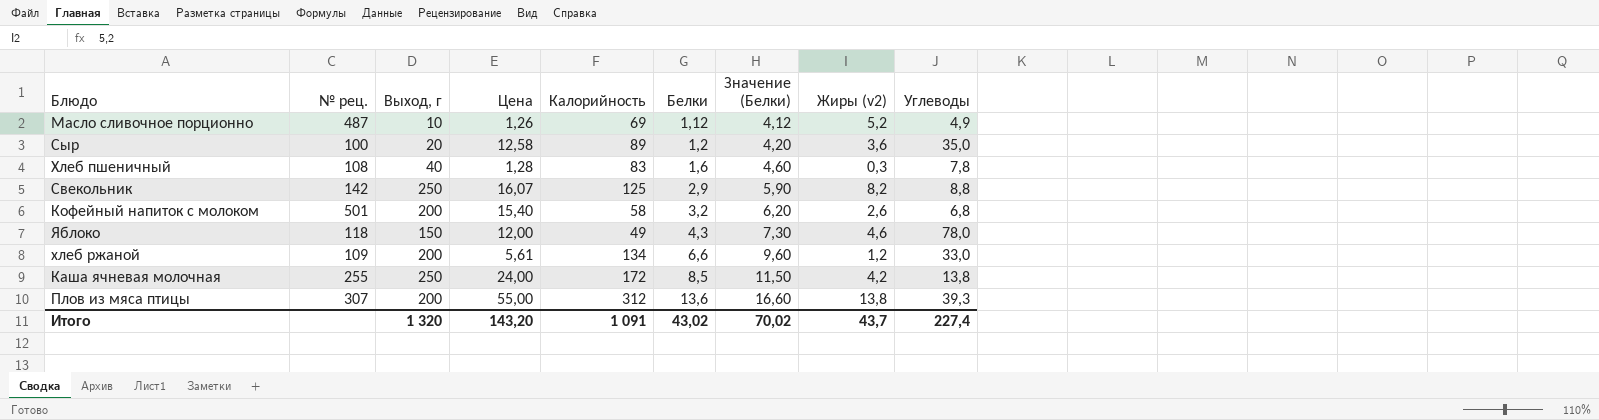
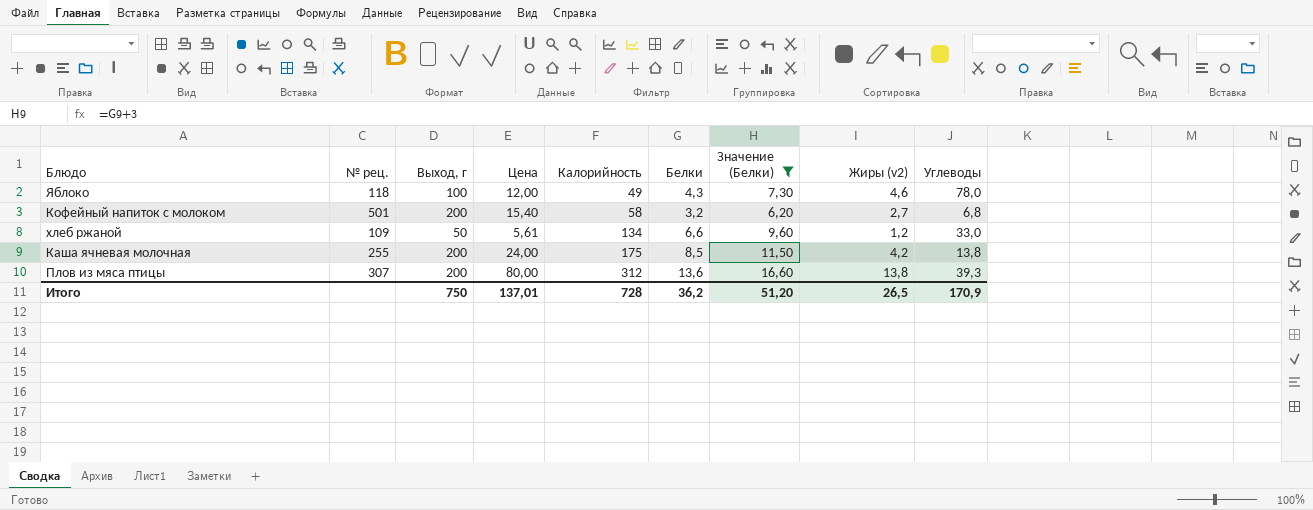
filter: none -> Значение (Белки) >= 6,20
row order: Белки ascending -> Калорийность ascending
Яблоко | Выход, г: 150 -> 100
Кофейный напиток с молоком | Жиры (v2): 2,6 -> 2,7
хлеб ржаной | Выход, г: 200 -> 50
Каша ячневая молочная | Выход, г: 250 -> 200
Каша ячневая молочная | Калорийность: 172 -> 175
Плов из мяса птицы | Цена: 55,00 -> 80,00
Итого | Выход, г: 1 320 -> 750
Итого | Цена: 143,20 -> 137,01
Итого | Калорийность: 1 091 -> 728
Итого | Белки: 43,02 -> 36,2
Итого | Значение (Белки): 70,02 -> 51,20
Итого | Жиры (v2): 43,7 -> 26,5
Итого | Углеводы: 227,4 -> 170,9

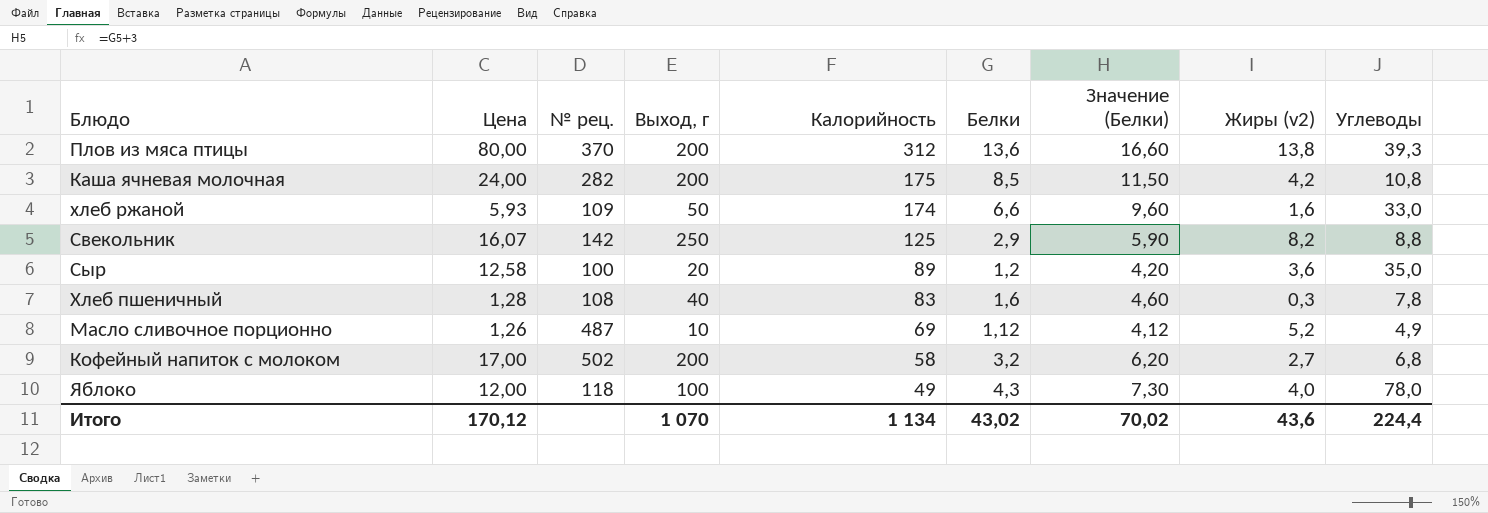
filter: Значение (Белки) >= 6,20 -> none
row order: Калорийность ascending -> Калорийность descending
column Цена | position: 4 -> 2
Плов из мяса птицы | № рец.: 307 -> 370
Каша ячневая молочная | № рец.: 255 -> 282
Каша ячневая молочная | Углеводы: 13,8 -> 10,8
хлеб ржаной | Цена: 5,61 -> 5,93
хлеб ржаной | Калорийность: 134 -> 174
хлеб ржаной | Жиры (v2): 1,2 -> 1,6
Кофейный напиток с молоком | Цена: 15,40 -> 17,00
Кофейный напиток с молоком | № рец.: 501 -> 502
Яблоко | Жиры (v2): 4,6 -> 4,0
Итого | Цена: 137,01 -> 170,12
Итого | Выход, г: 750 -> 1 070
Итого | Калорийность: 728 -> 1 134
Итого | Белки: 36,2 -> 43,02
Итого | Значение (Белки): 51,20 -> 70,02
Итого | Жиры (v2): 26,5 -> 43,6
Итого | Углеводы: 170,9 -> 224,4

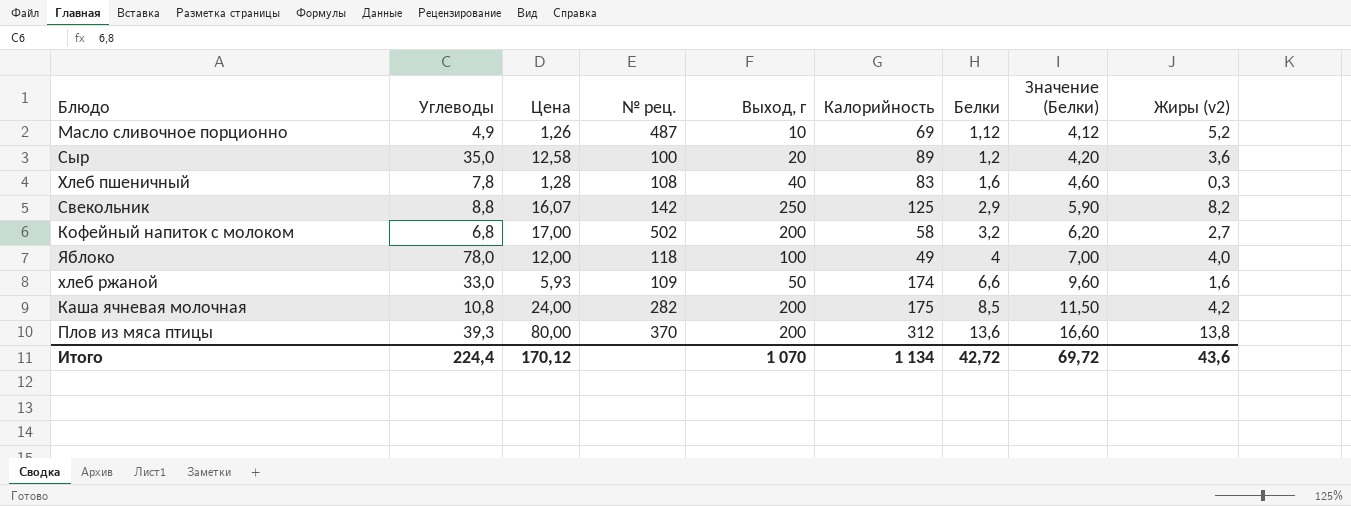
row order: Калорийность descending -> Белки ascending
column Углеводы | position: 9 -> 2
Яблоко | Белки: 4,3 -> 4
Яблоко | Значение (Белки): 7,30 -> 7,00
Итого | Белки: 43,02 -> 42,72
Итого | Значение (Белки): 70,02 -> 69,72

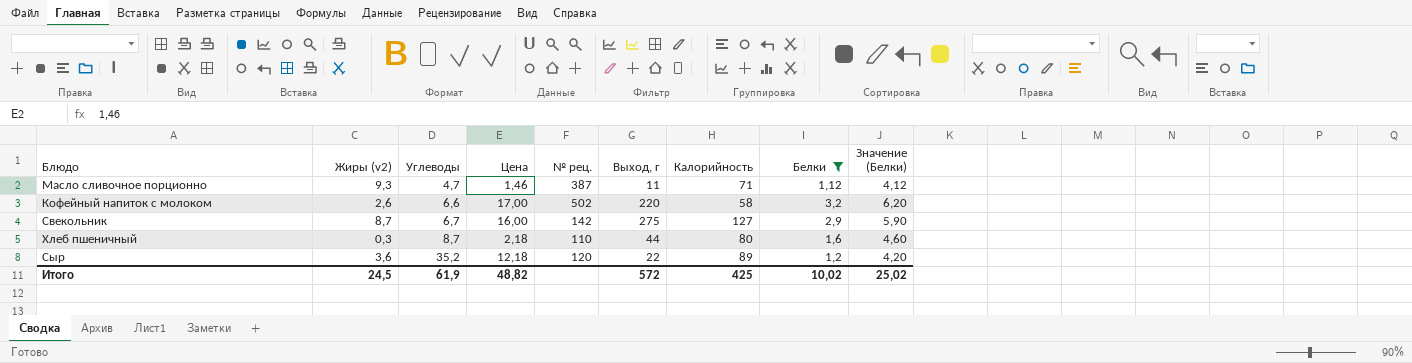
filter: none -> Белки <= 3,2
row order: Белки ascending -> Углеводы ascending
column Жиры (v2) | position: 9 -> 2
Масло сливочное порционно | Жиры (v2): 5,2 -> 9,3
Масло сливочное порционно | Углеводы: 4,9 -> 4,7
Масло сливочное порционно | Цена: 1,26 -> 1,46
Масло сливочное порционно | № рец.: 487 -> 387
Масло сливочное порционно | Выход, г: 10 -> 11
Масло сливочное порционно | Калорийность: 69 -> 71
Кофейный напиток с молоком | Жиры (v2): 2,7 -> 2,6
Кофейный напиток с молоком | Углеводы: 6,8 -> 6,6
Кофейный напиток с молоком | Выход, г: 200 -> 220
Свекольник | Жиры (v2): 8,2 -> 8,7
Свекольник | Углеводы: 8,8 -> 6,7
Свекольник | Цена: 16,07 -> 16,00
Свекольник | Выход, г: 250 -> 275
Свекольник | Калорийность: 125 -> 127
Хлеб пшеничный | Углеводы: 7,8 -> 8,7
Хлеб пшеничный | Цена: 1,28 -> 2,18
Хлеб пшеничный | № рец.: 108 -> 110
Хлеб пшеничный | Выход, г: 40 -> 44
Хлеб пшеничный | Калорийность: 83 -> 80
Сыр | Углеводы: 35,0 -> 35,2
Сыр | Цена: 12,58 -> 12,18
Сыр | № рец.: 100 -> 120
Сыр | Выход, г: 20 -> 22
Итого | Жиры (v2): 43,6 -> 24,5
Итого | Углеводы: 224,4 -> 61,9
Итого | Цена: 170,12 -> 48,82
Итого | Выход, г: 1 070 -> 572
Итого | Калорийность: 1 134 -> 425
Итого | Белки: 42,72 -> 10,02
Итого | Значение (Белки): 69,72 -> 25,02

